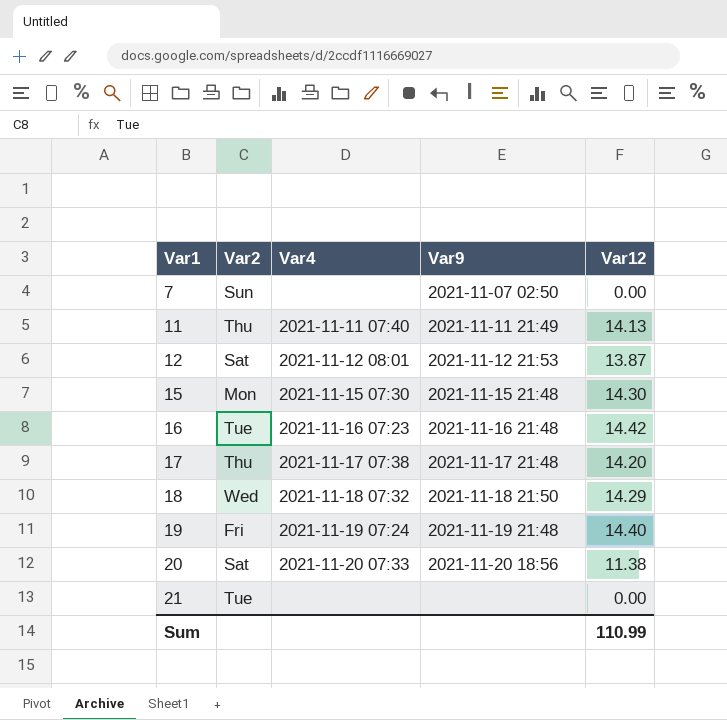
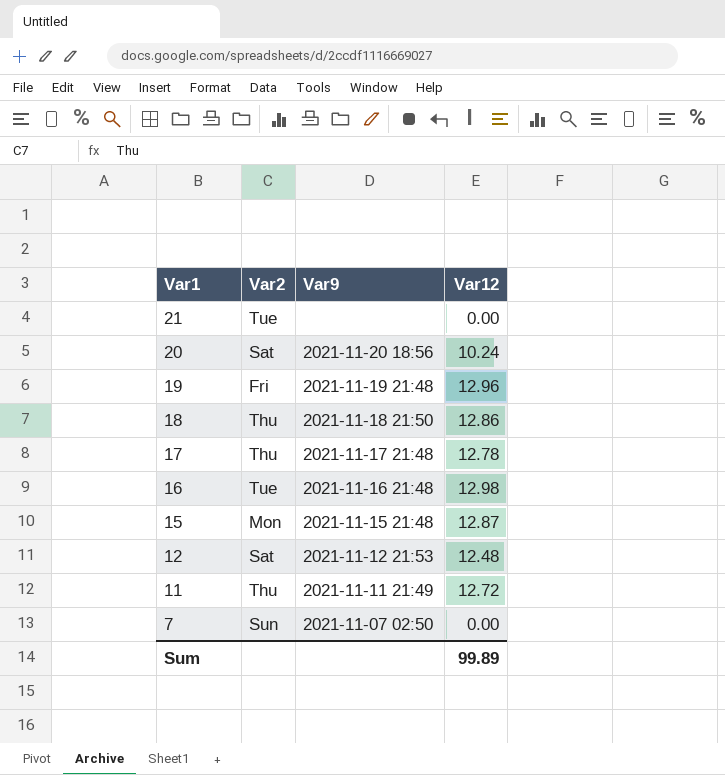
row order: Var1 ascending -> Var1 descending
column Var4 | position: 3 -> none
20 | Var12: 11.38 -> 10.24
19 | Var12: 14.40 -> 12.96
18 | Var2: Wed -> Thu
18 | Var12: 14.29 -> 12.86
17 | Var12: 14.20 -> 12.78
16 | Var12: 14.42 -> 12.98
15 | Var12: 14.30 -> 12.87
12 | Var12: 13.87 -> 12.48
11 | Var12: 14.13 -> 12.72
Sum | Var12: 110.99 -> 99.89

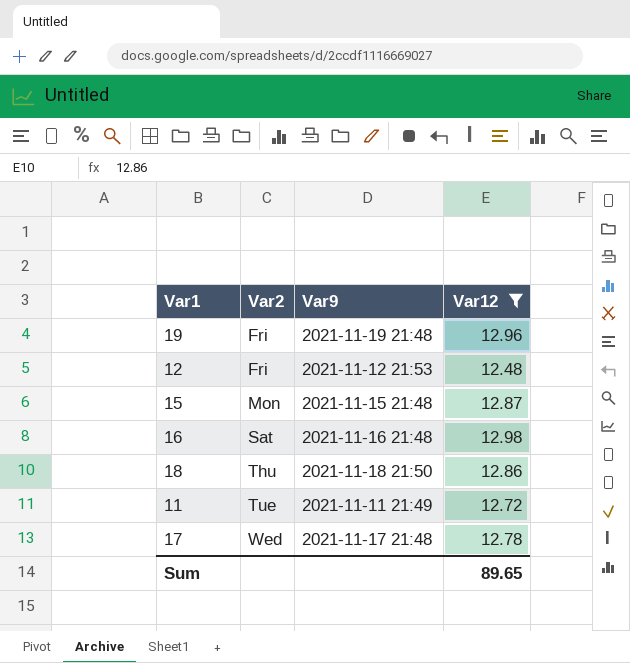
filter: none -> Var12 >= 12.48
row order: Var1 descending -> Var2 ascending
12 | Var2: Sat -> Fri
16 | Var2: Tue -> Sat
11 | Var2: Thu -> Tue
17 | Var2: Thu -> Wed
Sum | Var12: 99.89 -> 89.65

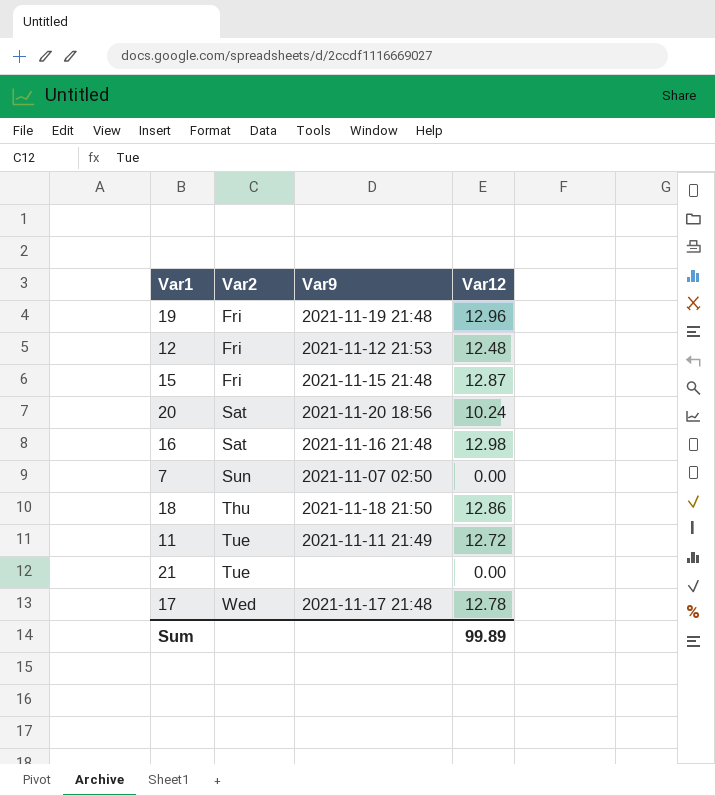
filter: Var12 >= 12.48 -> none
15 | Var2: Mon -> Fri
Sum | Var12: 89.65 -> 99.89

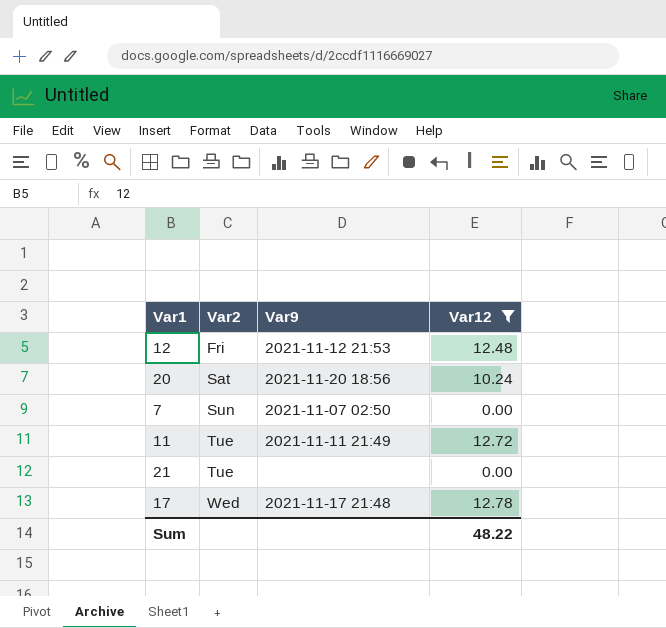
filter: none -> Var12 <= 12.78
Sum | Var12: 99.89 -> 48.22

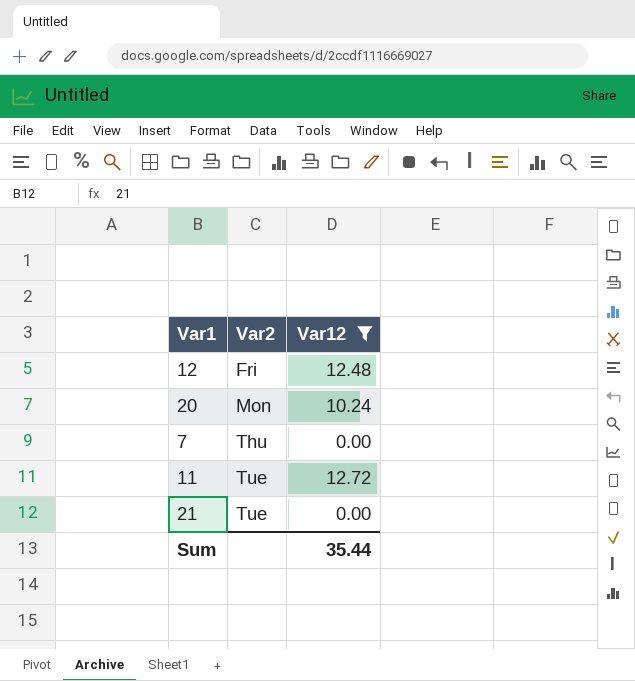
column Var9 | position: 3 -> none
row 17: Wed | 2021-11-17 21:48 | 12.78 -> none
20 | Var2: Sat -> Mon
7 | Var2: Sun -> Thu
Sum | Var12: 48.22 -> 35.44

